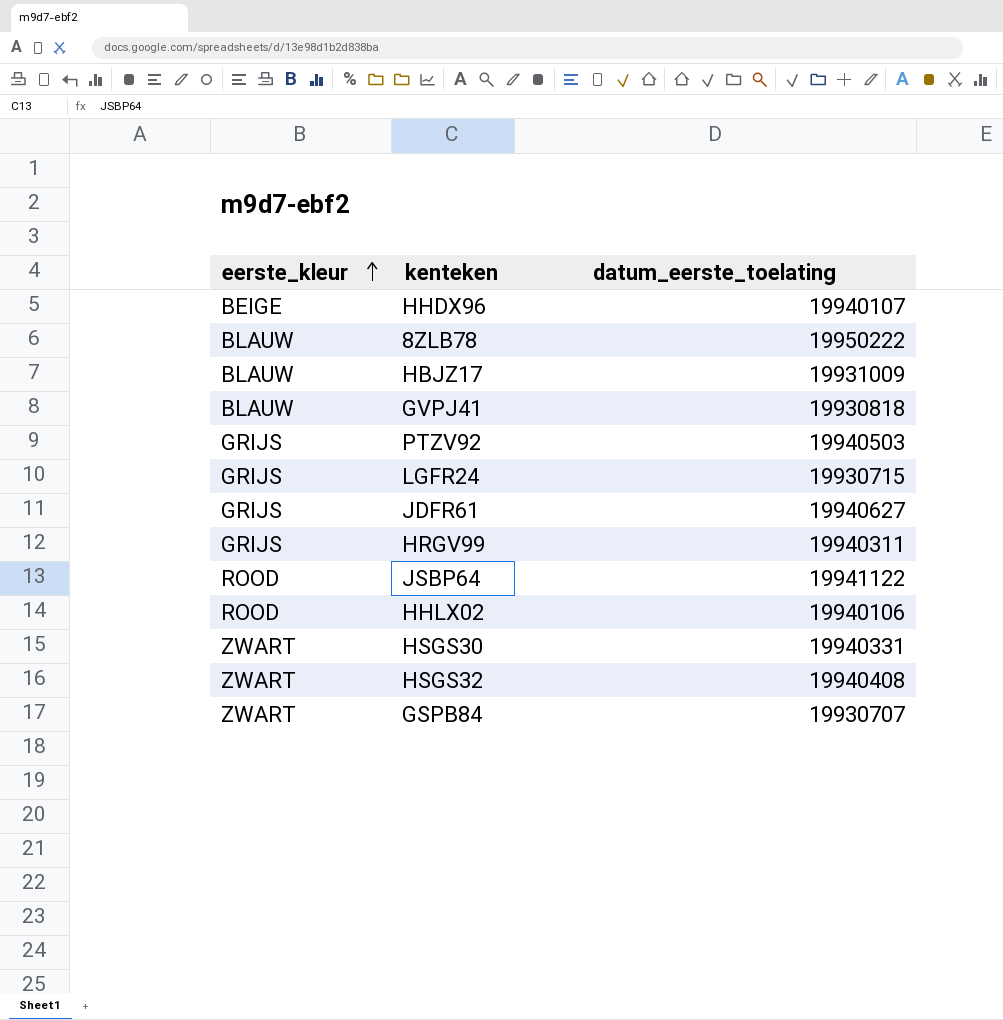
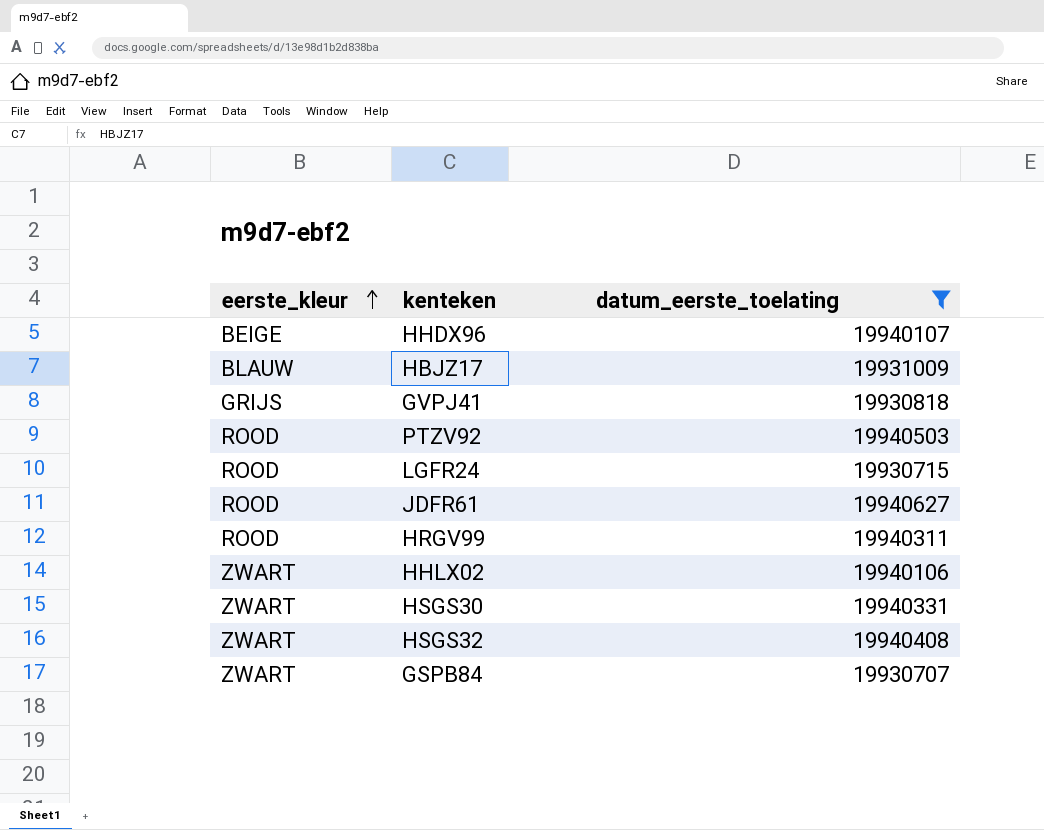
filter: none -> datum_eerste_toelating <= 19940627
GVPJ41 | eerste_kleur: BLAUW -> GRIJS
PTZV92 | eerste_kleur: GRIJS -> ROOD
LGFR24 | eerste_kleur: GRIJS -> ROOD
JDFR61 | eerste_kleur: GRIJS -> ROOD
HRGV99 | eerste_kleur: GRIJS -> ROOD
HHLX02 | eerste_kleur: ROOD -> ZWART

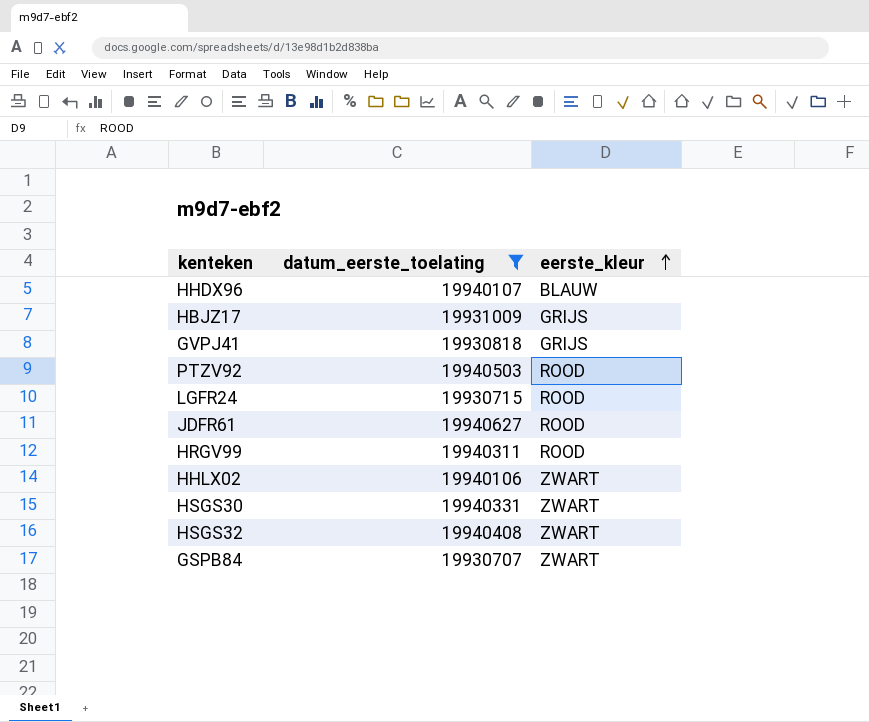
column eerste_kleur | position: 1 -> 3
HHDX96 | eerste_kleur: BEIGE -> BLAUW
HBJZ17 | eerste_kleur: BLAUW -> GRIJS

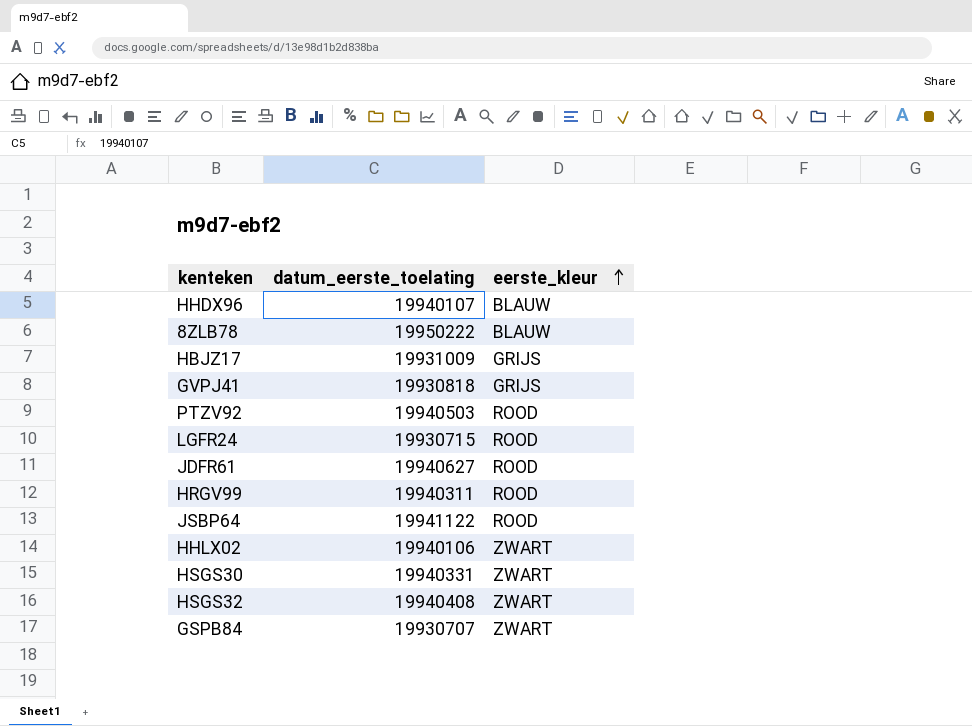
filter: datum_eerste_toelating <= 19940627 -> none

